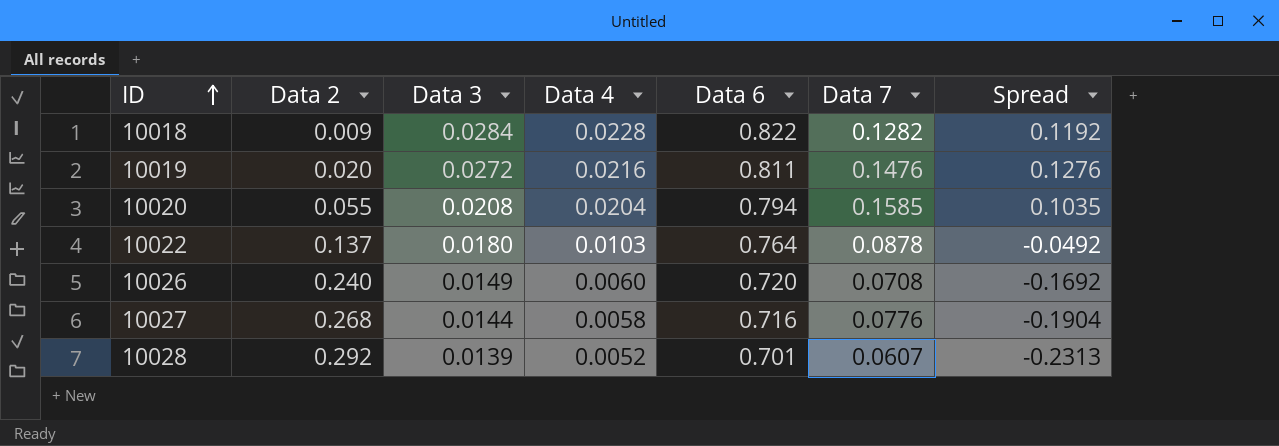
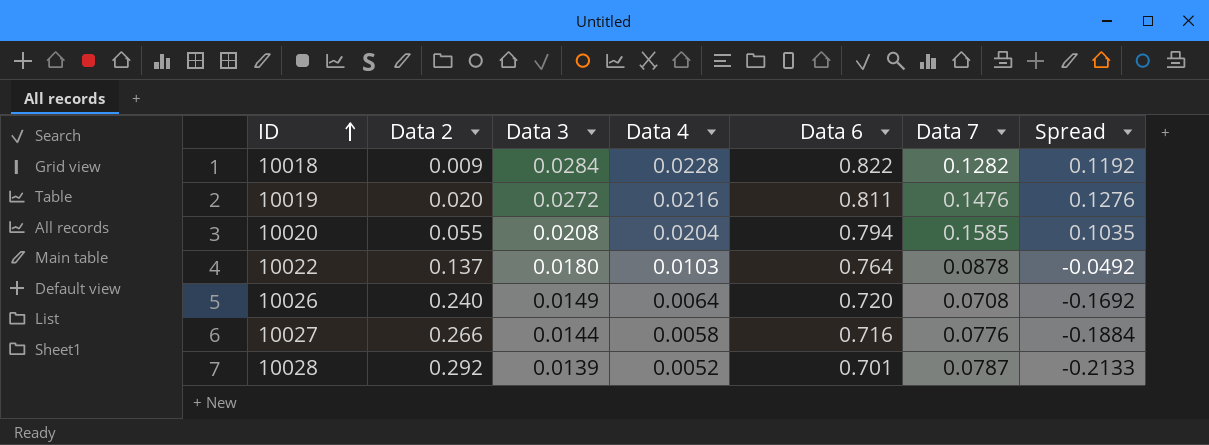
10026 | Data 4: 0.0060 -> 0.0064
10027 | Data 2: 0.268 -> 0.266
10027 | Spread: -0.1904 -> -0.1884
10028 | Data 7: 0.0607 -> 0.0787
10028 | Spread: -0.2313 -> -0.2133

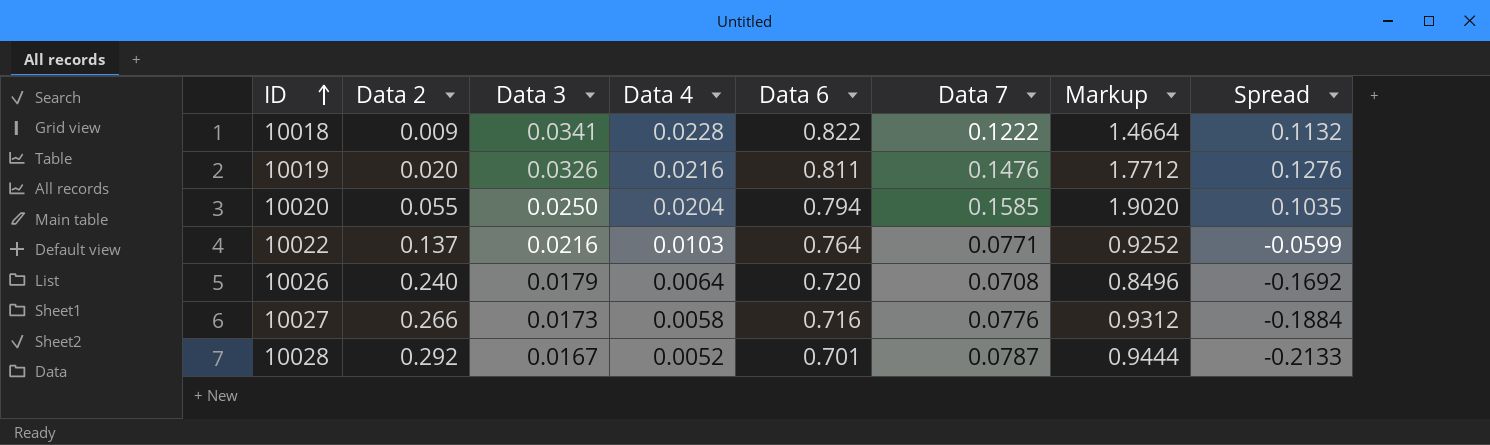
column Markup | formula: none -> [Data 7] * 12
10018 | Data 3: 0.0284 -> 0.0341
10018 | Data 7: 0.1282 -> 0.1222
10018 | Spread: 0.1192 -> 0.1132
10019 | Data 3: 0.0272 -> 0.0326
10020 | Data 3: 0.0208 -> 0.0250
10022 | Data 3: 0.0180 -> 0.0216
10022 | Data 7: 0.0878 -> 0.0771
10022 | Spread: -0.0492 -> -0.0599
10026 | Data 3: 0.0149 -> 0.0179
10027 | Data 3: 0.0144 -> 0.0173
10028 | Data 3: 0.0139 -> 0.0167

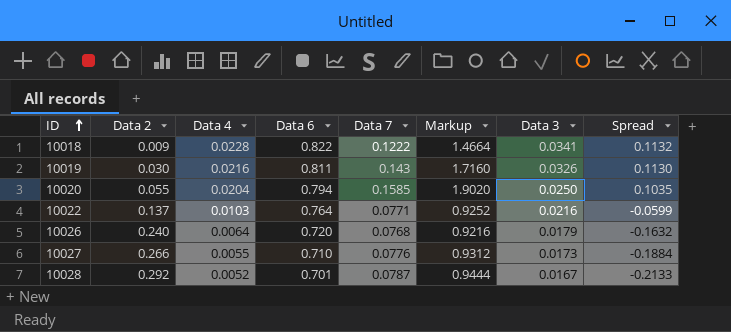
column Data 3 | position: 3 -> 7
10019 | Data 2: 0.020 -> 0.030
10019 | Data 7: 0.1476 -> 0.143
10019 | Markup: 1.7712 -> 1.7160
10019 | Spread: 0.1276 -> 0.1130
10026 | Data 7: 0.0708 -> 0.0768
10026 | Markup: 0.8496 -> 0.9216
10026 | Spread: -0.1692 -> -0.1632
10027 | Data 4: 0.0058 -> 0.0055
10027 | Data 6: 0.716 -> 0.710

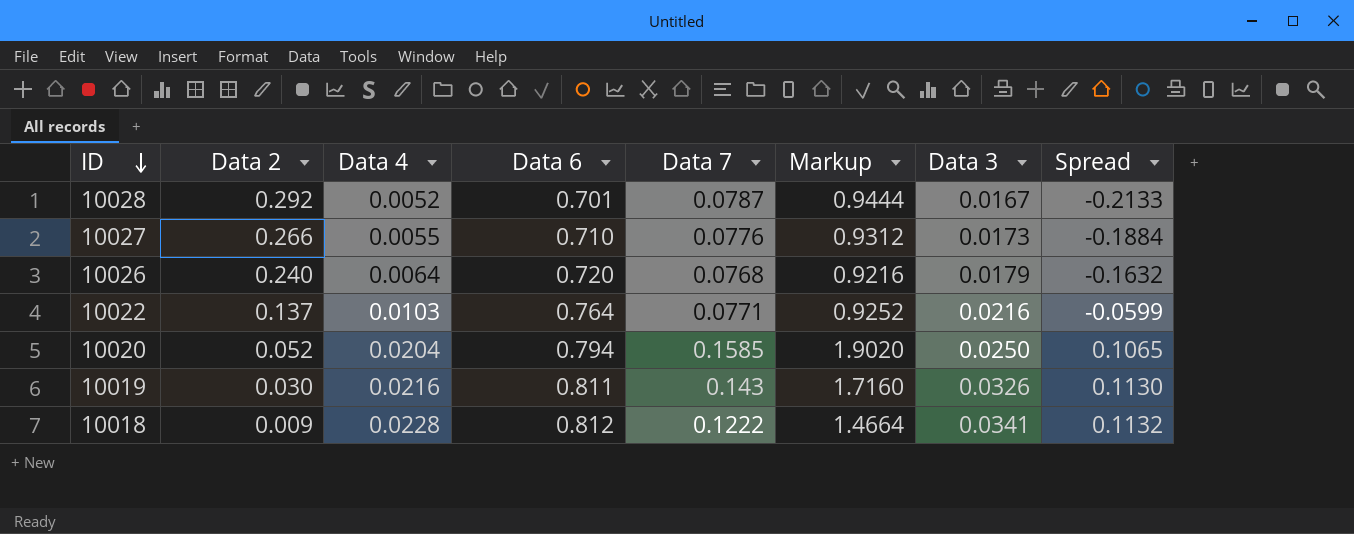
row order: ID ascending -> ID descending
10020 | Data 2: 0.055 -> 0.052
10020 | Spread: 0.1035 -> 0.1065
10018 | Data 6: 0.822 -> 0.812

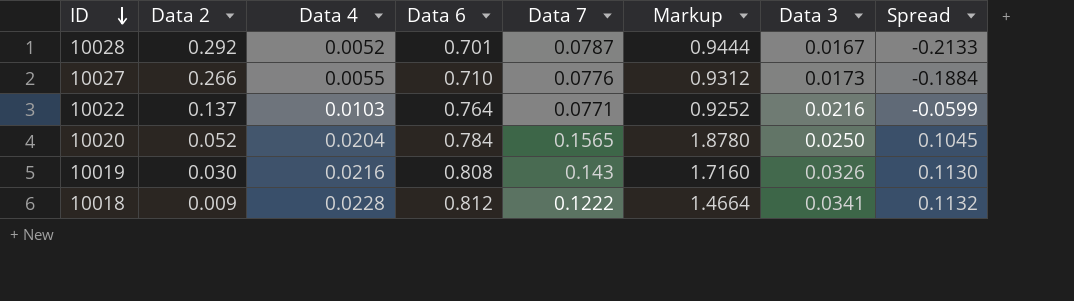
row 10026: 0.240 | 0.0064 | 0.720 | 0.0768 | 0.9216 | 0.0179 | -0.1632 -> none
10020 | Data 6: 0.794 -> 0.784
10020 | Data 7: 0.1585 -> 0.1565
10020 | Markup: 1.9020 -> 1.8780
10020 | Spread: 0.1065 -> 0.1045
10019 | Data 6: 0.811 -> 0.808

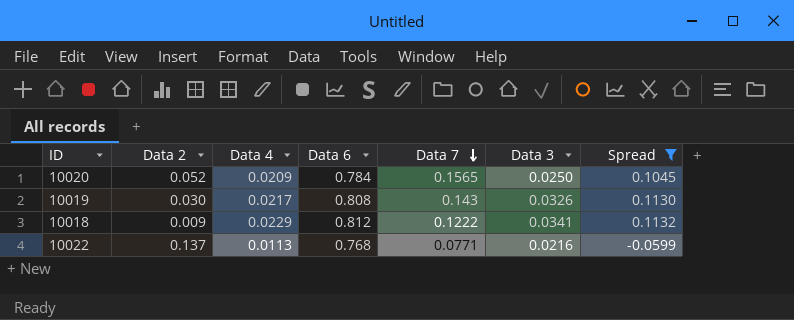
filter: none -> Spread >= -0.0599
row order: ID descending -> Data 7 descending
column Markup | formula: [Data 7] * 12 -> none
10020 | Data 4: 0.0204 -> 0.0209
10019 | Data 4: 0.0216 -> 0.0217
10018 | Data 4: 0.0228 -> 0.0229
10022 | Data 4: 0.0103 -> 0.0113
10022 | Data 6: 0.764 -> 0.768

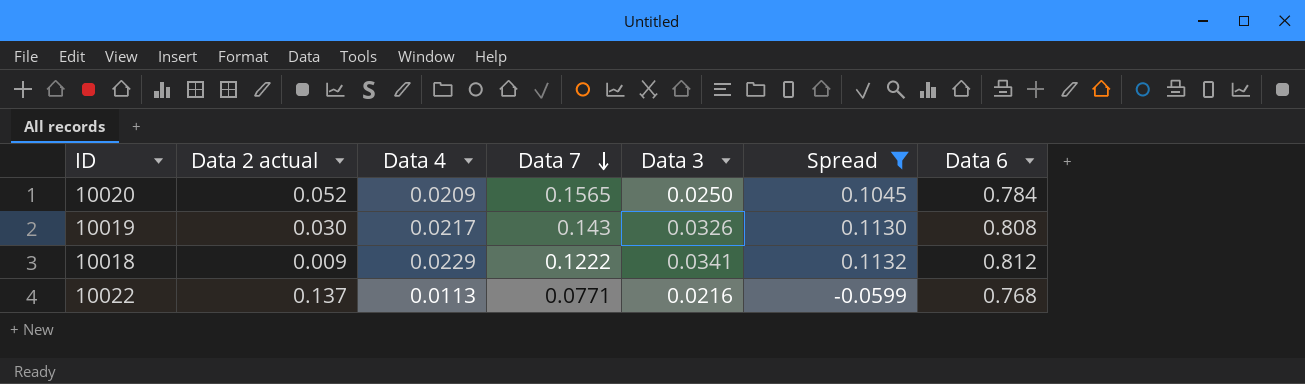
column name: Data 2 -> Data 2 actual
column Data 6 | position: 4 -> 7

